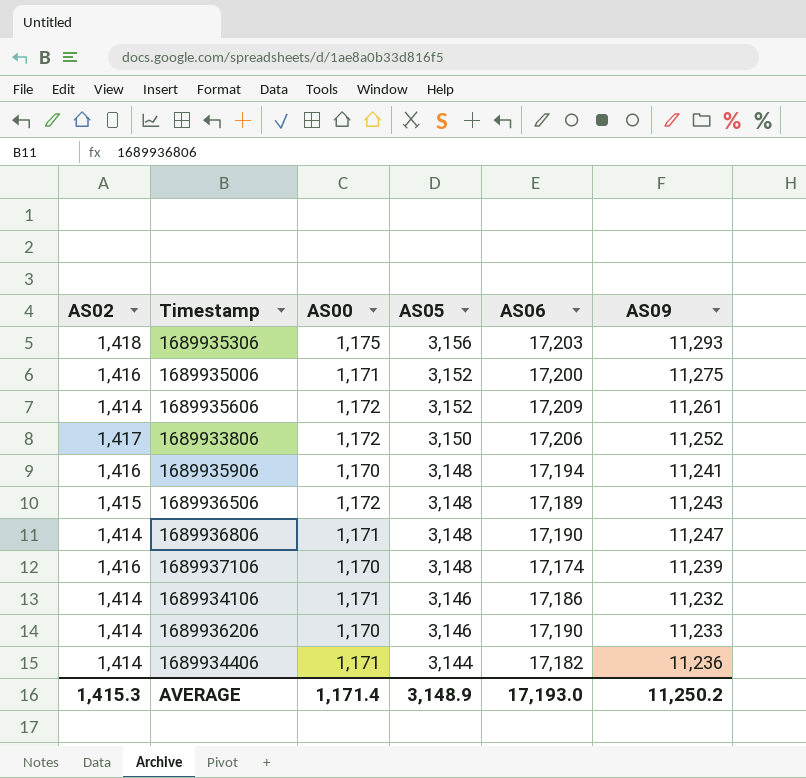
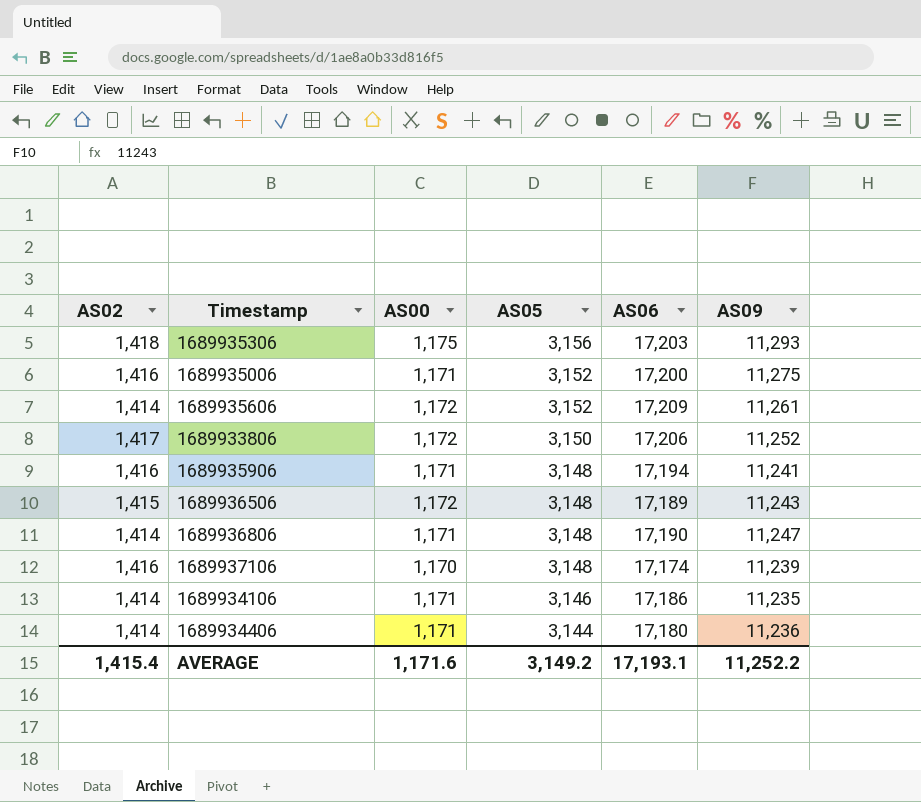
row 1689936206: 1,414 | 1,170 | 3,146 | 17,190 | 11,233 -> none
1689935906 | AS00: 1,170 -> 1,171
1689934106 | AS09: 11,232 -> 11,235
1689934406 | AS06: 17,182 -> 17,180
AVERAGE | AS02: 1,415.3 -> 1,415.4
AVERAGE | AS00: 1,171.4 -> 1,171.6
AVERAGE | AS05: 3,148.9 -> 3,149.2
AVERAGE | AS06: 17,193.0 -> 17,193.1
AVERAGE | AS09: 11,250.2 -> 11,252.2

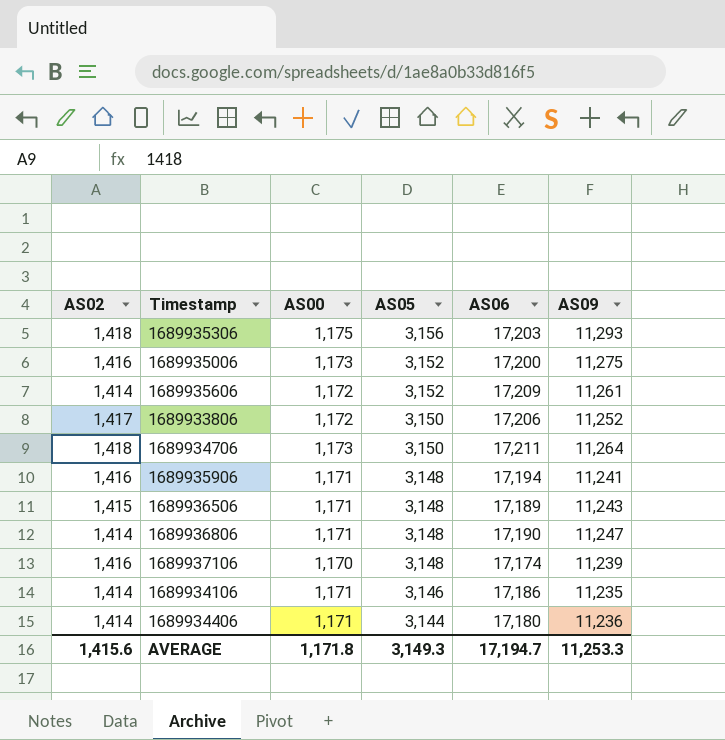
1689935006 | AS00: 1,171 -> 1,173
row 1689934706: none -> 1,418 | 1,173 | 3,150 | 17,211 | 11,264
1689936506 | AS00: 1,172 -> 1,171
AVERAGE | AS02: 1,415.4 -> 1,415.6
AVERAGE | AS00: 1,171.6 -> 1,171.8
AVERAGE | AS05: 3,149.2 -> 3,149.3
AVERAGE | AS06: 17,193.1 -> 17,194.7
AVERAGE | AS09: 11,252.2 -> 11,253.3

